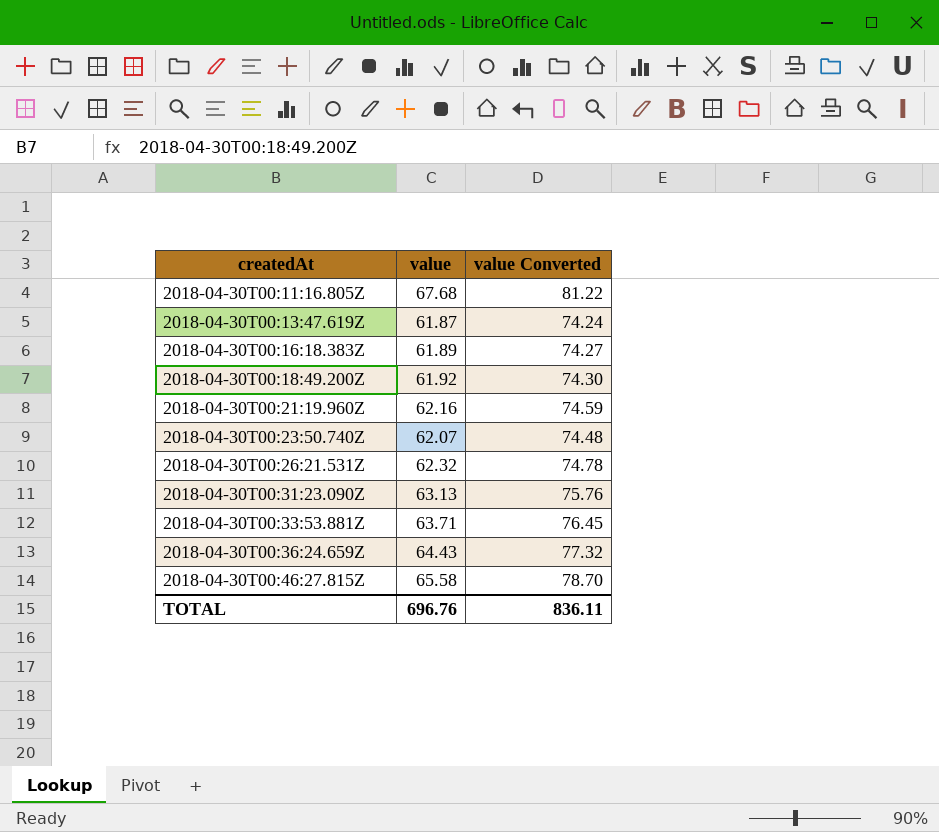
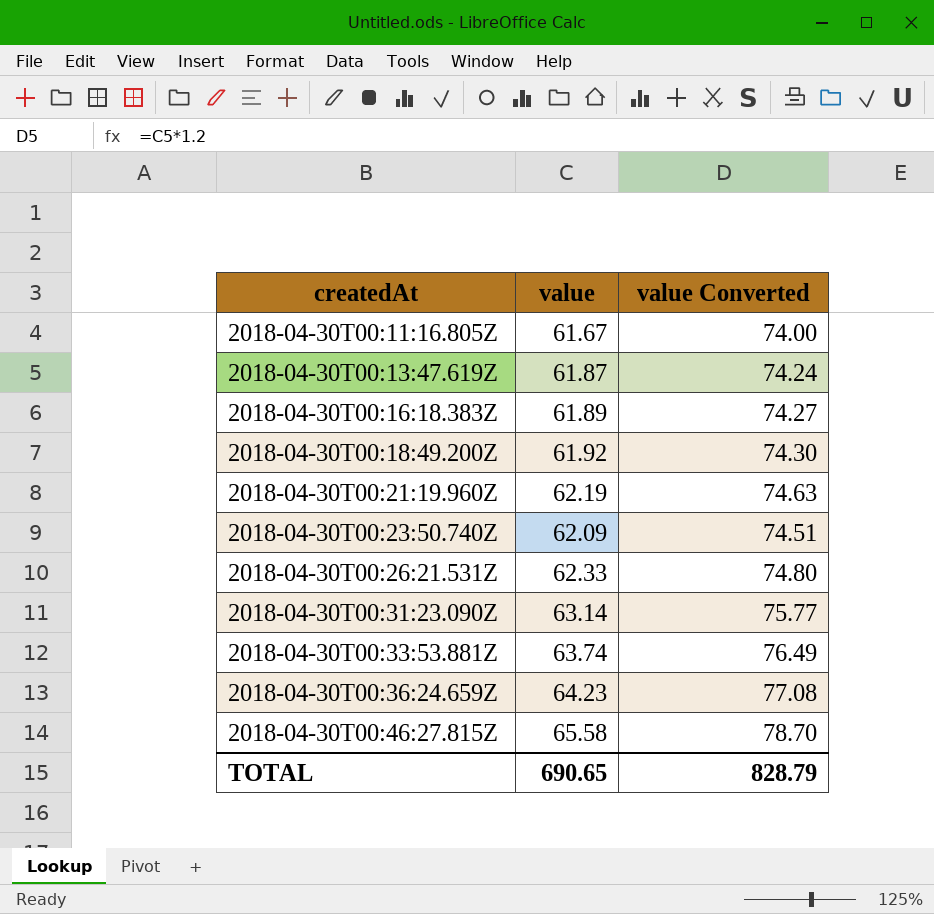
2018-04-30T00:11:16.805Z | value: 67.68 -> 61.67
2018-04-30T00:11:16.805Z | value Converted: 81.22 -> 74.00
2018-04-30T00:21:19.960Z | value: 62.16 -> 62.19
2018-04-30T00:21:19.960Z | value Converted: 74.59 -> 74.63
2018-04-30T00:23:50.740Z | value: 62.07 -> 62.09
2018-04-30T00:23:50.740Z | value Converted: 74.48 -> 74.51
2018-04-30T00:26:21.531Z | value: 62.32 -> 62.33
2018-04-30T00:26:21.531Z | value Converted: 74.78 -> 74.80
2018-04-30T00:31:23.090Z | value: 63.13 -> 63.14
2018-04-30T00:31:23.090Z | value Converted: 75.76 -> 75.77
2018-04-30T00:33:53.881Z | value: 63.71 -> 63.74
2018-04-30T00:33:53.881Z | value Converted: 76.45 -> 76.49
2018-04-30T00:36:24.659Z | value: 64.43 -> 64.23
2018-04-30T00:36:24.659Z | value Converted: 77.32 -> 77.08
TOTAL | value: 696.76 -> 690.65
TOTAL | value Converted: 836.11 -> 828.79

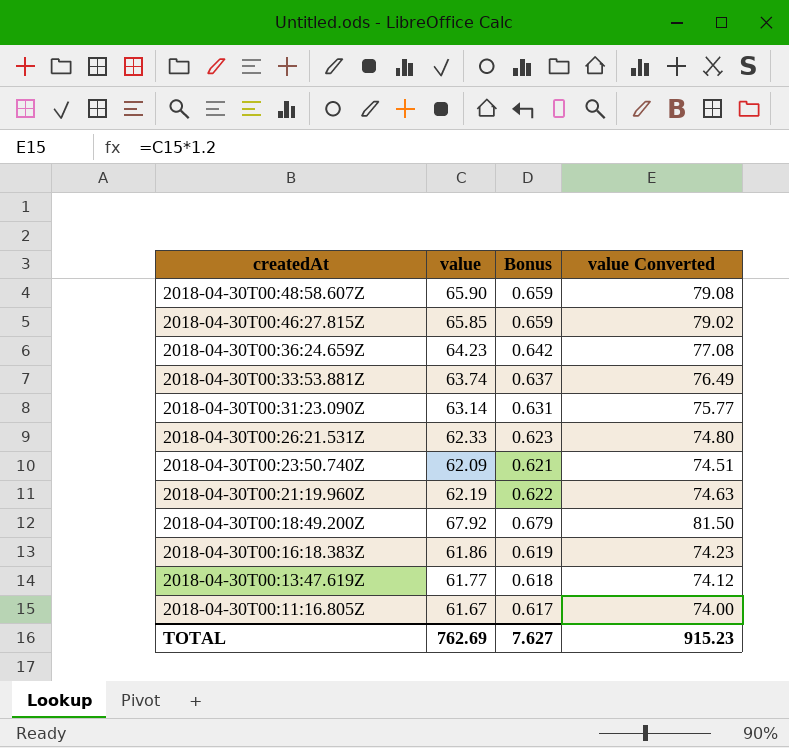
row order: createdAt ascending -> createdAt descending
column Bonus | formula: none -> [value] * 0.01
row 2018-04-30T00:48:58.607Z: none -> 65.90 | 0.659 | 79.08
2018-04-30T00:46:27.815Z | value: 65.58 -> 65.85
2018-04-30T00:46:27.815Z | value Converted: 78.70 -> 79.02
2018-04-30T00:18:49.200Z | value: 61.92 -> 67.92
2018-04-30T00:18:49.200Z | value Converted: 74.30 -> 81.50
2018-04-30T00:16:18.383Z | value: 61.89 -> 61.86
2018-04-30T00:16:18.383Z | value Converted: 74.27 -> 74.23
2018-04-30T00:13:47.619Z | value: 61.87 -> 61.77
2018-04-30T00:13:47.619Z | value Converted: 74.24 -> 74.12
TOTAL | value: 690.65 -> 762.69
TOTAL | value Converted: 828.79 -> 915.23

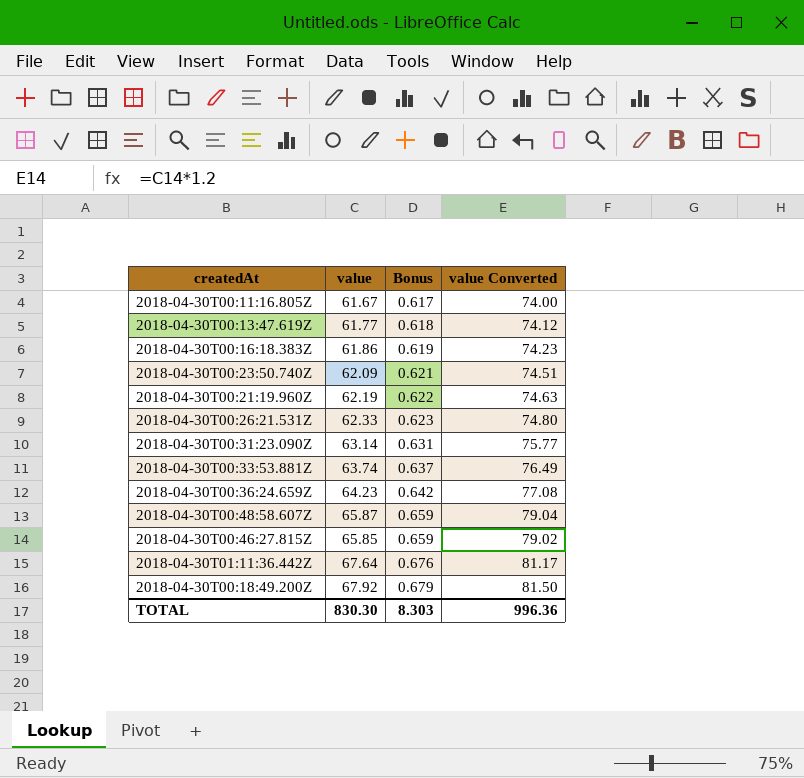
row order: createdAt descending -> Bonus ascending
2018-04-30T00:48:58.607Z | value: 65.90 -> 65.87
2018-04-30T00:48:58.607Z | value Converted: 79.08 -> 79.04
row 2018-04-30T01:11:36.442Z: none -> 67.64 | 0.676 | 81.17
TOTAL | value: 762.69 -> 830.30
TOTAL | Bonus: 7.627 -> 8.303
TOTAL | value Converted: 915.23 -> 996.36

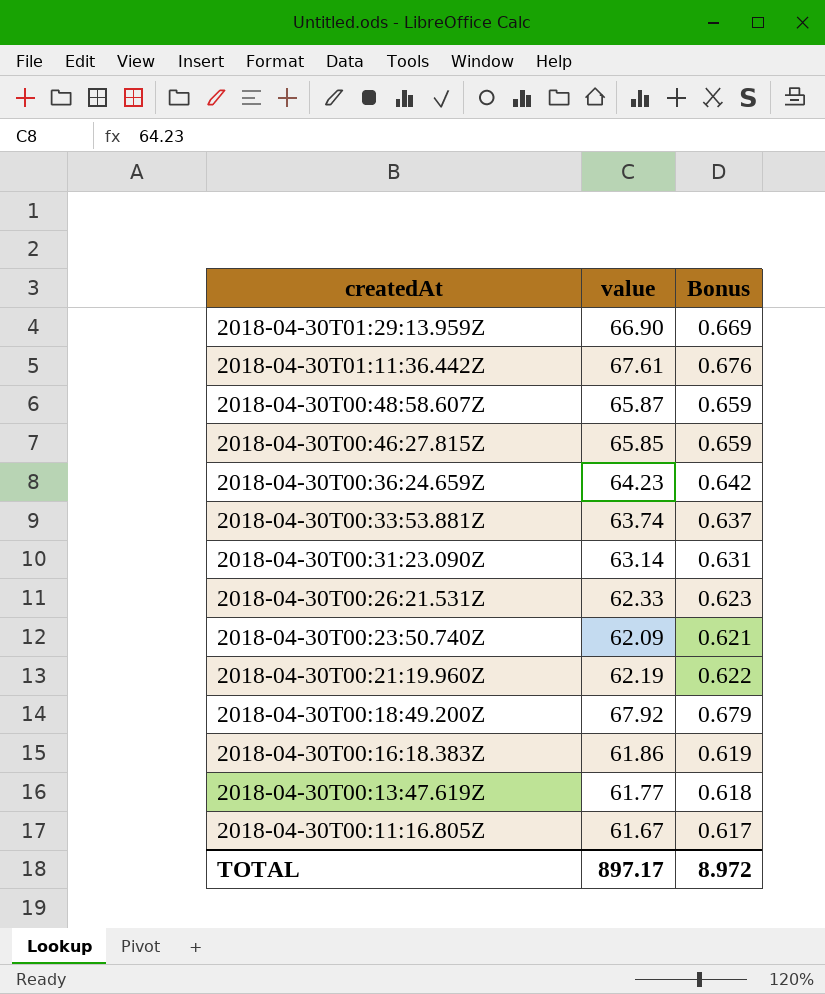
row order: Bonus ascending -> createdAt descending
column value Converted | formula: [value] * 1.2 -> none
row 2018-04-30T01:29:13.959Z: none -> 66.90 | 0.669
2018-04-30T01:11:36.442Z | value: 67.64 -> 67.61
TOTAL | value: 830.30 -> 897.17
TOTAL | Bonus: 8.303 -> 8.972

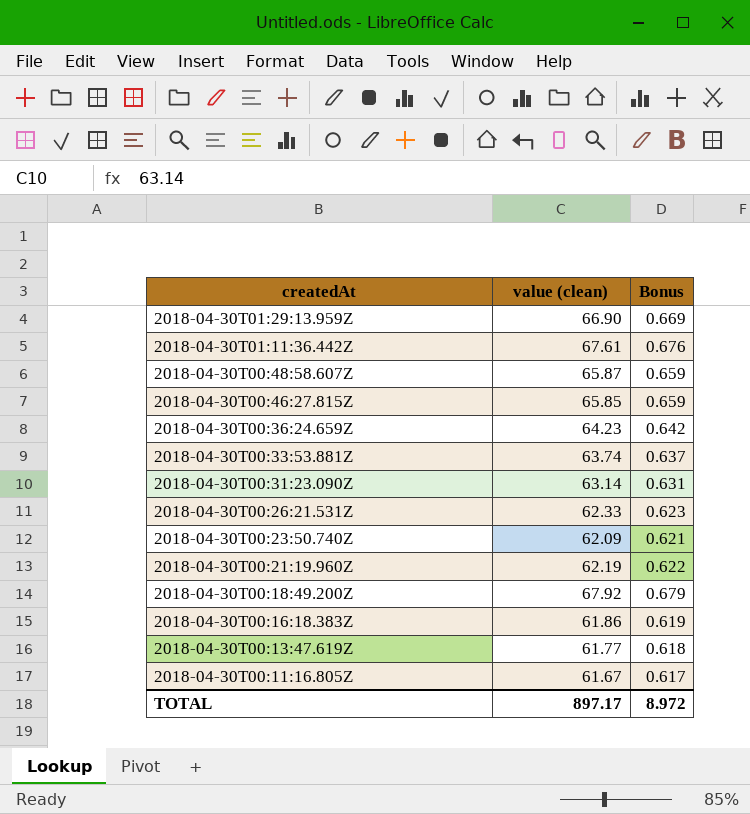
column name: value -> value (clean)

